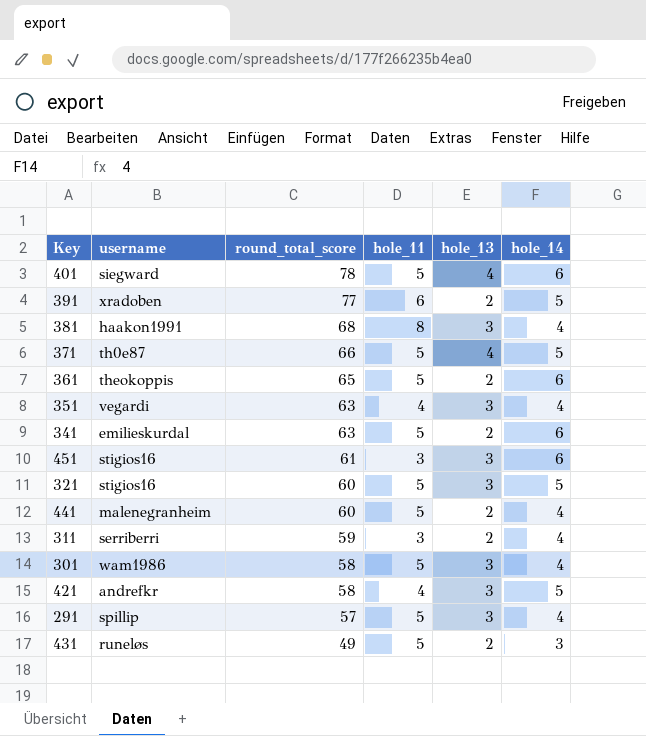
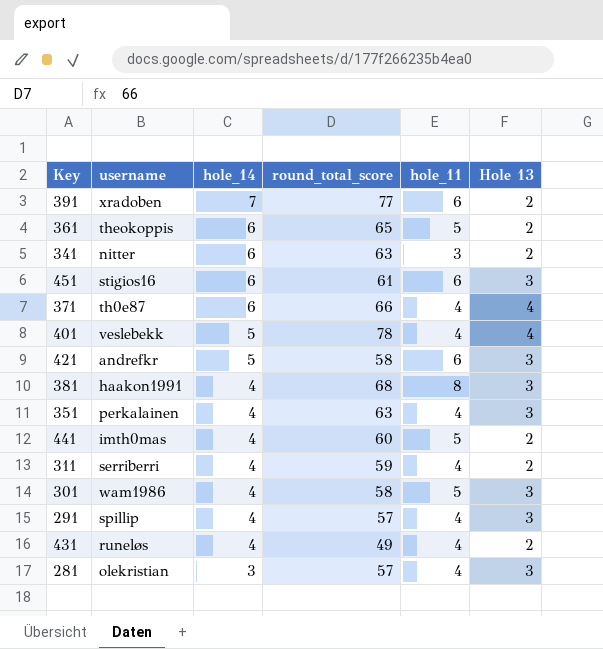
row order: round_total_score descending -> hole_14 descending
column hole_14 | position: 6 -> 3
column name: hole_13 -> Hole 13
row 321: stigios16 | 60 | 5 | 3 | 5 -> none
391 | hole_14: 5 -> 7
341 | username: emilieskurdal -> nitter
341 | hole_11: 5 -> 3
451 | hole_11: 3 -> 6
371 | hole_14: 5 -> 6
371 | hole_11: 5 -> 4
401 | username: siegward -> veslebekk
401 | hole_14: 6 -> 5
401 | hole_11: 5 -> 4
421 | hole_11: 4 -> 6
351 | username: vegardi -> perkalainen
441 | username: malenegranheim -> imth0mas
311 | hole_11: 3 -> 4
291 | hole_11: 5 -> 4
431 | hole_14: 3 -> 4
431 | hole_11: 5 -> 4
row 281: none -> olekristian | 3 | 57 | 4 | 3

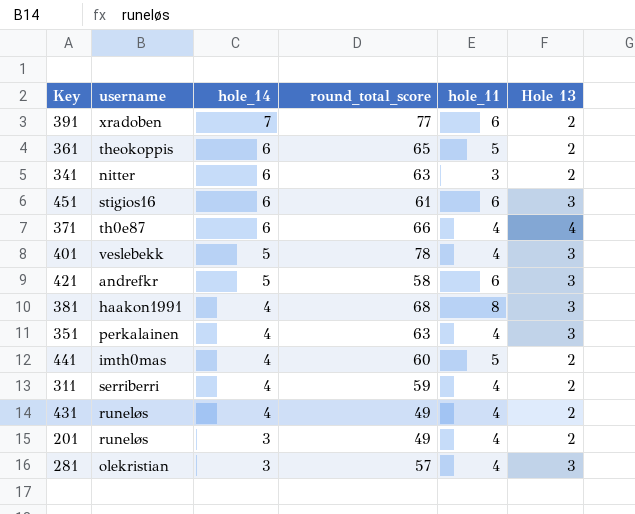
row 301: wam1986 | 4 | 58 | 5 | 3 -> none
row 291: spillip | 4 | 57 | 4 | 3 -> none
401 | Hole 13: 4 -> 3
row 201: none -> runeløs | 3 | 49 | 4 | 2

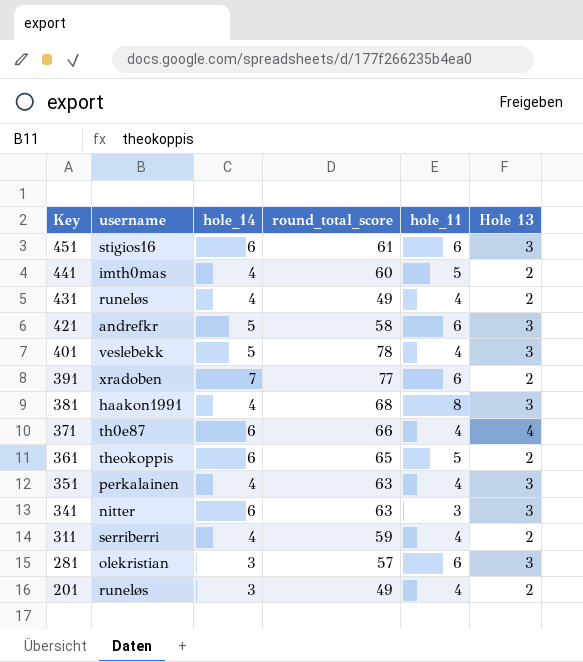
row order: hole_14 descending -> Key descending
341 | Hole 13: 2 -> 3
281 | hole_11: 4 -> 6

